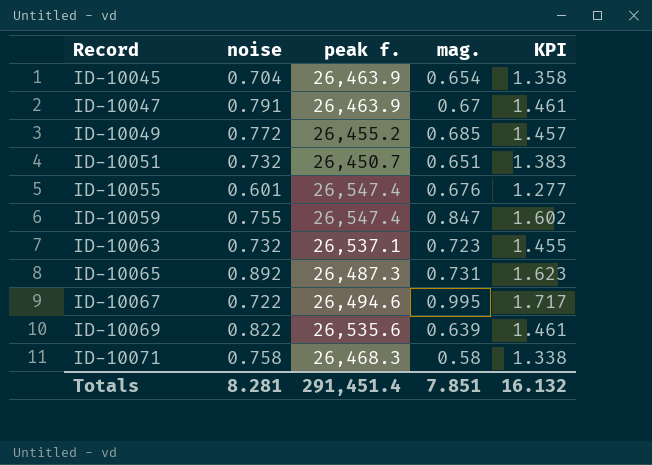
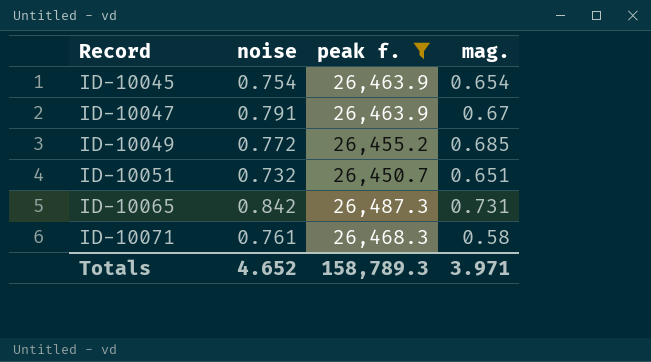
filter: none -> peak f. <= 26,487.3
column KPI | formula: [noise] + [mag.] -> none
ID-10045 | noise: 0.704 -> 0.754
ID-10065 | noise: 0.892 -> 0.842
ID-10071 | noise: 0.758 -> 0.761
Totals | noise: 8.281 -> 4.652
Totals | peak f.: 291,451.4 -> 158,789.3
Totals | mag.: 7.851 -> 3.971

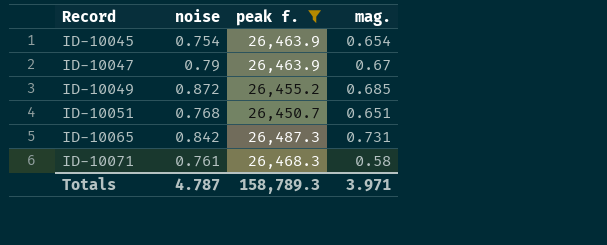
ID-10047 | noise: 0.791 -> 0.79
ID-10049 | noise: 0.772 -> 0.872
ID-10051 | noise: 0.732 -> 0.768
Totals | noise: 4.652 -> 4.787

